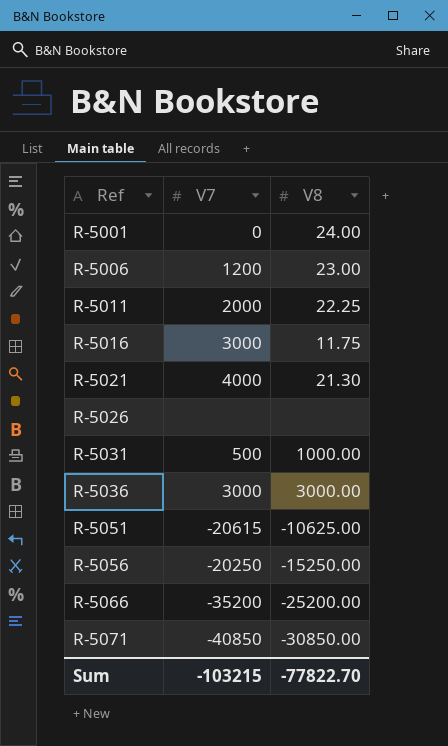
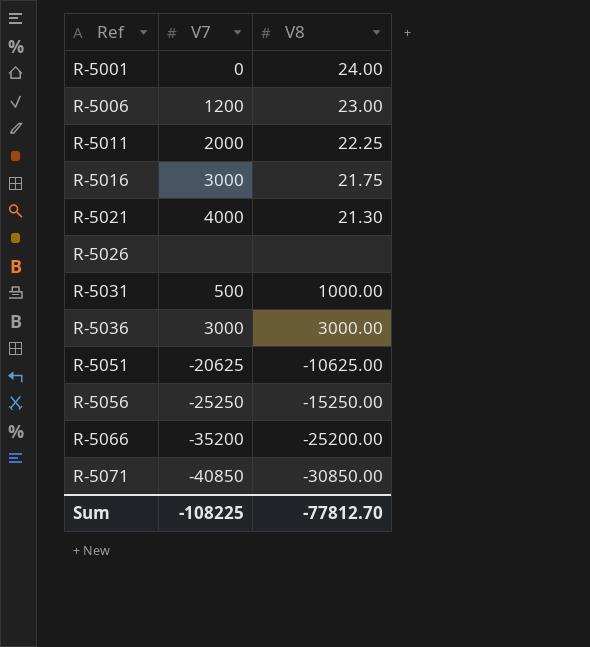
R-5016 | V8: 11.75 -> 21.75
R-5051 | V7: -20615 -> -20625
R-5056 | V7: -20250 -> -25250
Sum | V7: -103215 -> -108225
Sum | V8: -77822.70 -> -77812.70

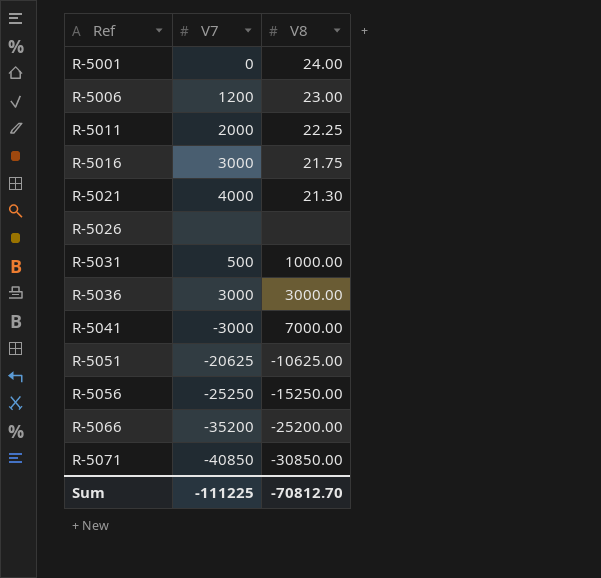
row R-5041: none -> -3000 | 7000.00
Sum | V7: -108225 -> -111225
Sum | V8: -77812.70 -> -70812.70

